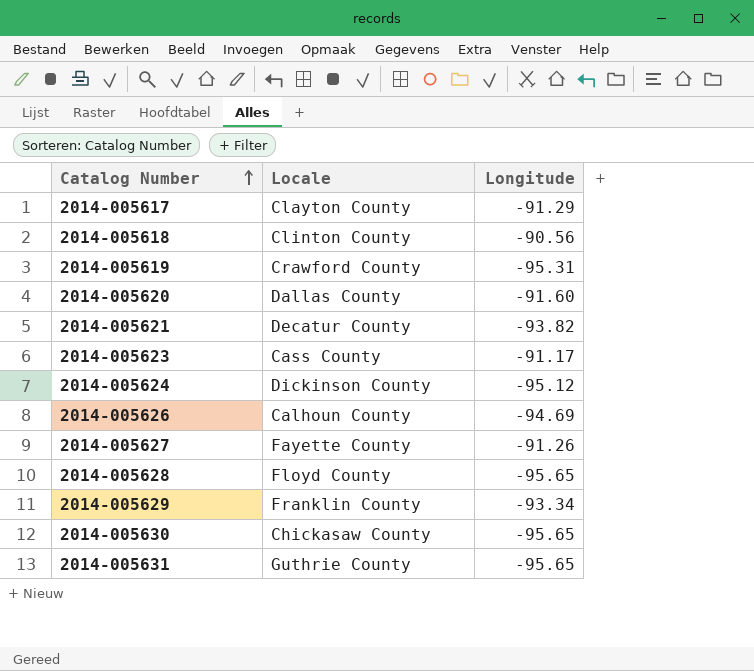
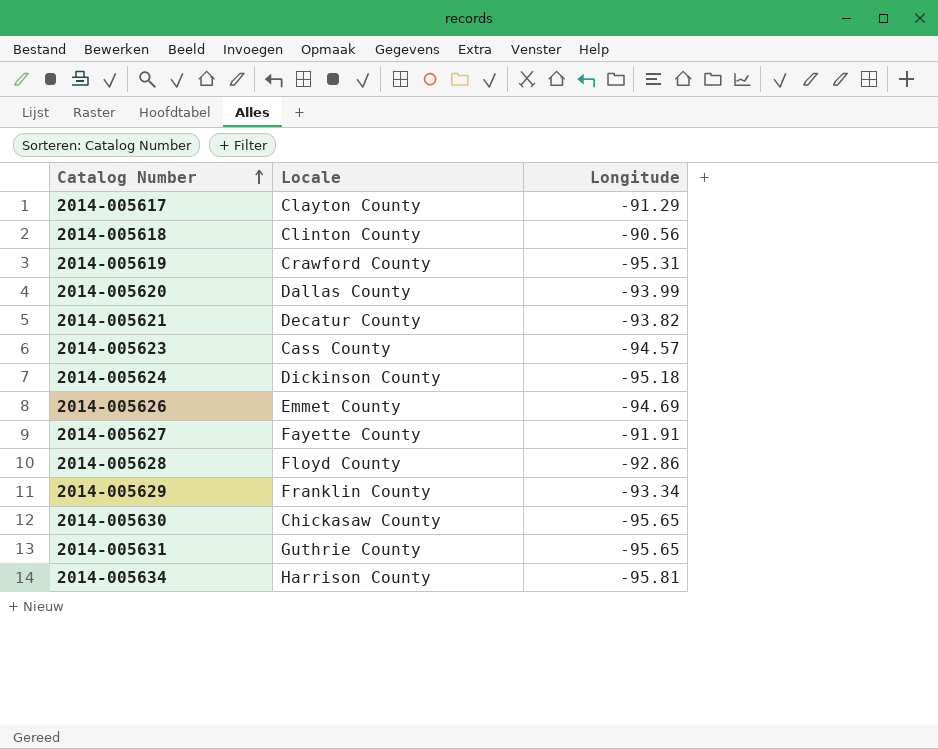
2014-005620 | Longitude: -91.60 -> -93.99
2014-005623 | Longitude: -91.17 -> -94.57
2014-005624 | Longitude: -95.12 -> -95.18
2014-005626 | Locale: Calhoun County -> Emmet County
2014-005627 | Longitude: -91.26 -> -91.91
2014-005628 | Longitude: -95.65 -> -92.86
row 2014-005634: none -> Harrison County | -95.81

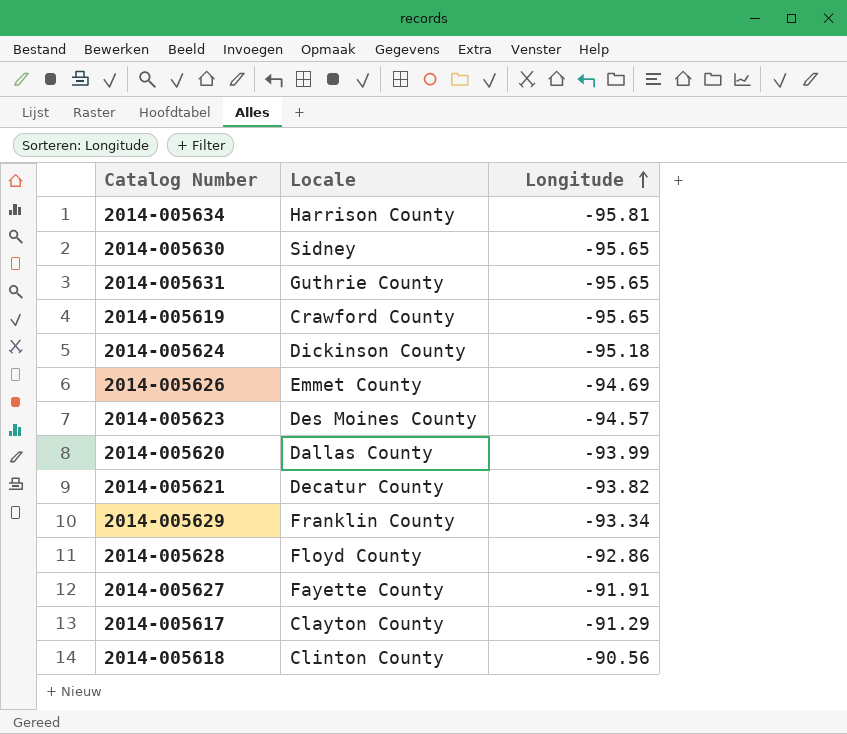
row order: Catalog Number ascending -> Longitude ascending
2014-005630 | Locale: Chickasaw County -> Sidney
2014-005619 | Longitude: -95.31 -> -95.65
2014-005623 | Locale: Cass County -> Des Moines County

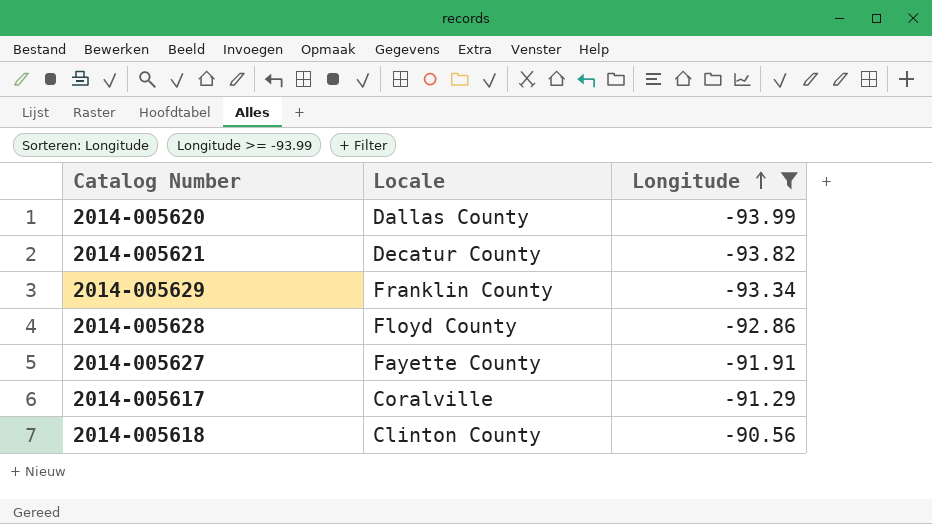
filter: none -> Longitude >= -93.99
2014-005617 | Locale: Clayton County -> Coralville

